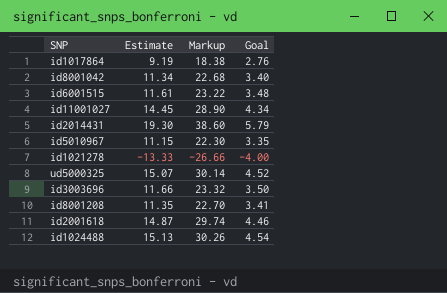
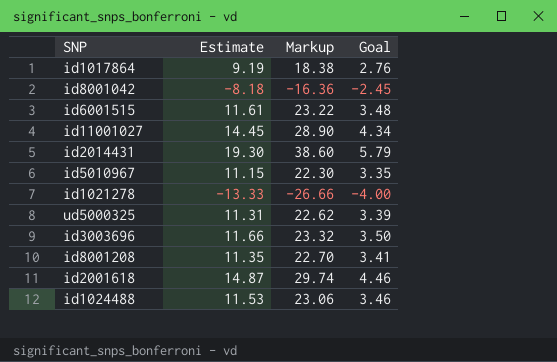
id8001042 | Estimate: 11.34 -> -8.18
id8001042 | Markup: 22.68 -> -16.36
id8001042 | Goal: 3.40 -> -2.45
ud5000325 | Estimate: 15.07 -> 11.31
ud5000325 | Markup: 30.14 -> 22.62
ud5000325 | Goal: 4.52 -> 3.39
id1024488 | Estimate: 15.13 -> 11.53
id1024488 | Markup: 30.26 -> 23.06
id1024488 | Goal: 4.54 -> 3.46

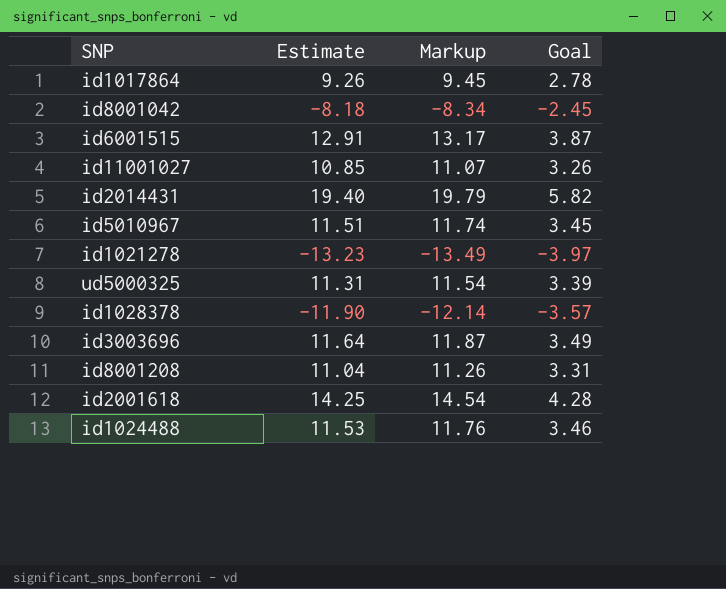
column Markup | formula: [Estimate] * 2 -> [Estimate] * 1.02
id1017864 | Estimate: 9.19 -> 9.26
id1017864 | Goal: 2.76 -> 2.78
id6001515 | Estimate: 11.61 -> 12.91
id6001515 | Goal: 3.48 -> 3.87
id11001027 | Estimate: 14.45 -> 10.85
id11001027 | Goal: 4.34 -> 3.26
id2014431 | Estimate: 19.30 -> 19.40
id2014431 | Goal: 5.79 -> 5.82
id5010967 | Estimate: 11.15 -> 11.51
id5010967 | Goal: 3.35 -> 3.45
id1021278 | Estimate: -13.33 -> -13.23
id1021278 | Goal: -4.00 -> -3.97
row id1028378: none -> -11.90 | -12.14 | -3.57
id3003696 | Estimate: 11.66 -> 11.64
id3003696 | Goal: 3.50 -> 3.49
id8001208 | Estimate: 11.35 -> 11.04
id8001208 | Goal: 3.41 -> 3.31
id2001618 | Estimate: 14.87 -> 14.25
id2001618 | Goal: 4.46 -> 4.28

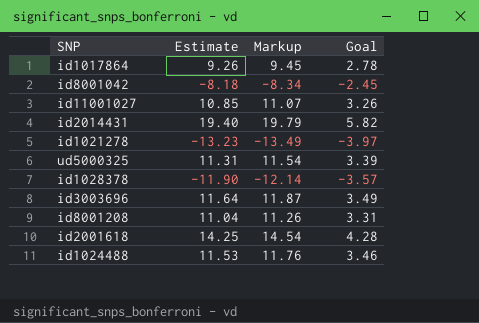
row id6001515: 12.91 | 13.17 | 3.87 -> none
row id5010967: 11.51 | 11.74 | 3.45 -> none

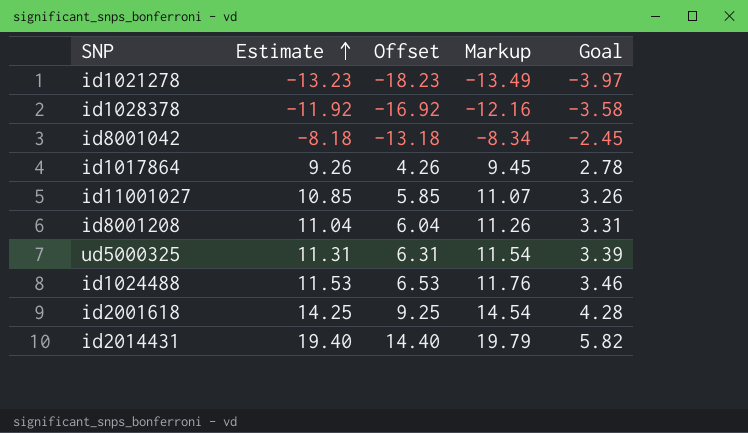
row order: none -> Estimate ascending
column Offset | formula: none -> [Estimate] - 5
row id3003696: 11.64 | 11.87 | 3.49 -> none
id1028378 | Estimate: -11.90 -> -11.92
id1028378 | Markup: -12.14 -> -12.16
id1028378 | Goal: -3.57 -> -3.58

